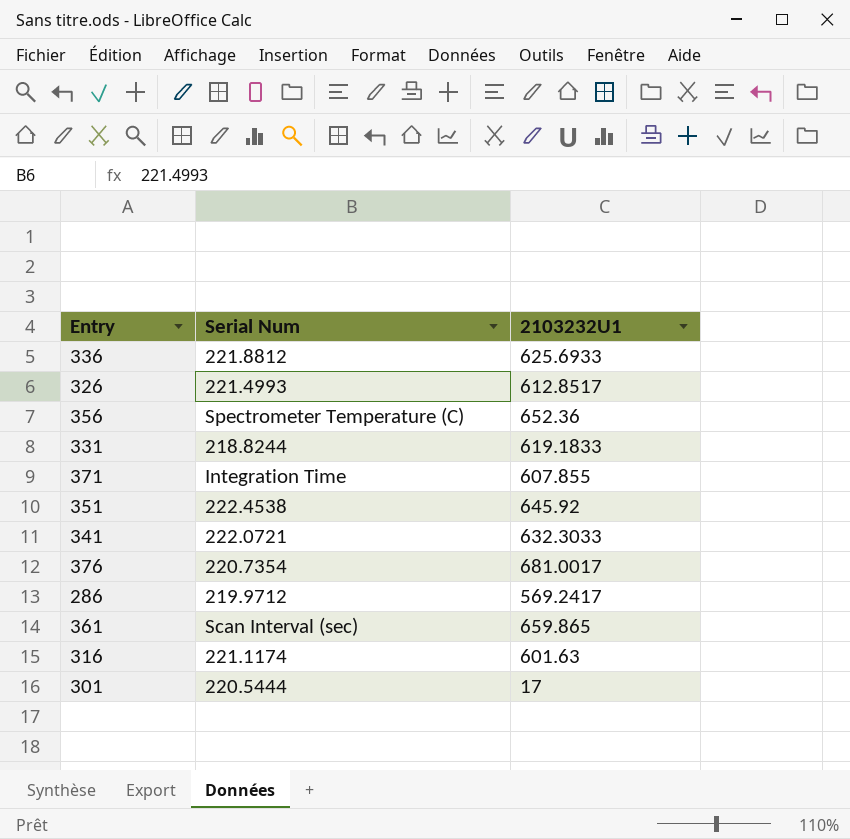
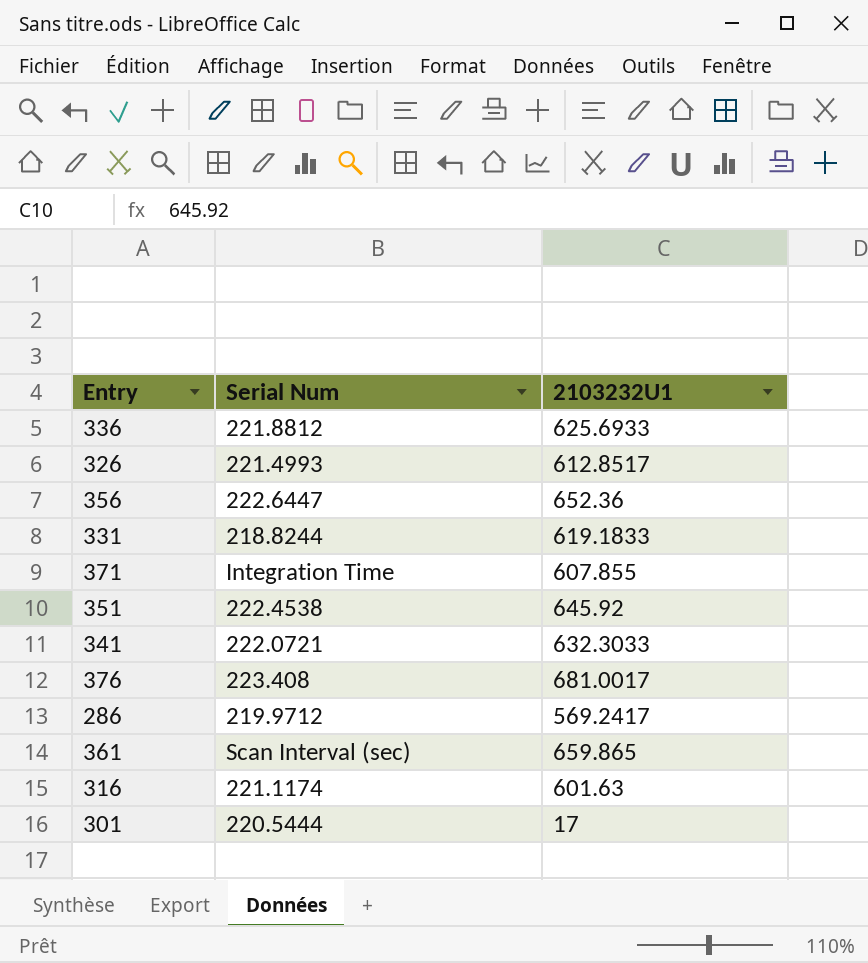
356 | Serial Num: Spectrometer Temperature (C) -> 222.6447
376 | Serial Num: 220.7354 -> 223.408

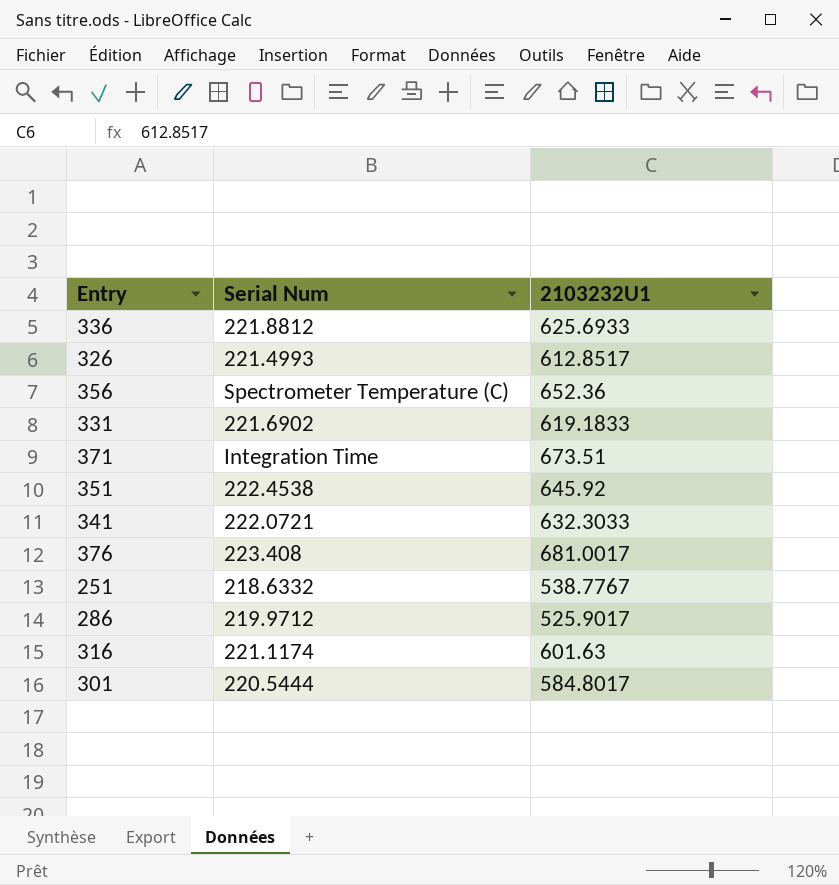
row 361: Scan Interval (sec) | 659.865 -> none
356 | Serial Num: 222.6447 -> Spectrometer Temperature (C)
331 | Serial Num: 218.8244 -> 221.6902
371 | 2103232U1: 607.855 -> 673.51
row 251: none -> 218.6332 | 538.7767
286 | 2103232U1: 569.2417 -> 525.9017
301 | 2103232U1: 17 -> 584.8017

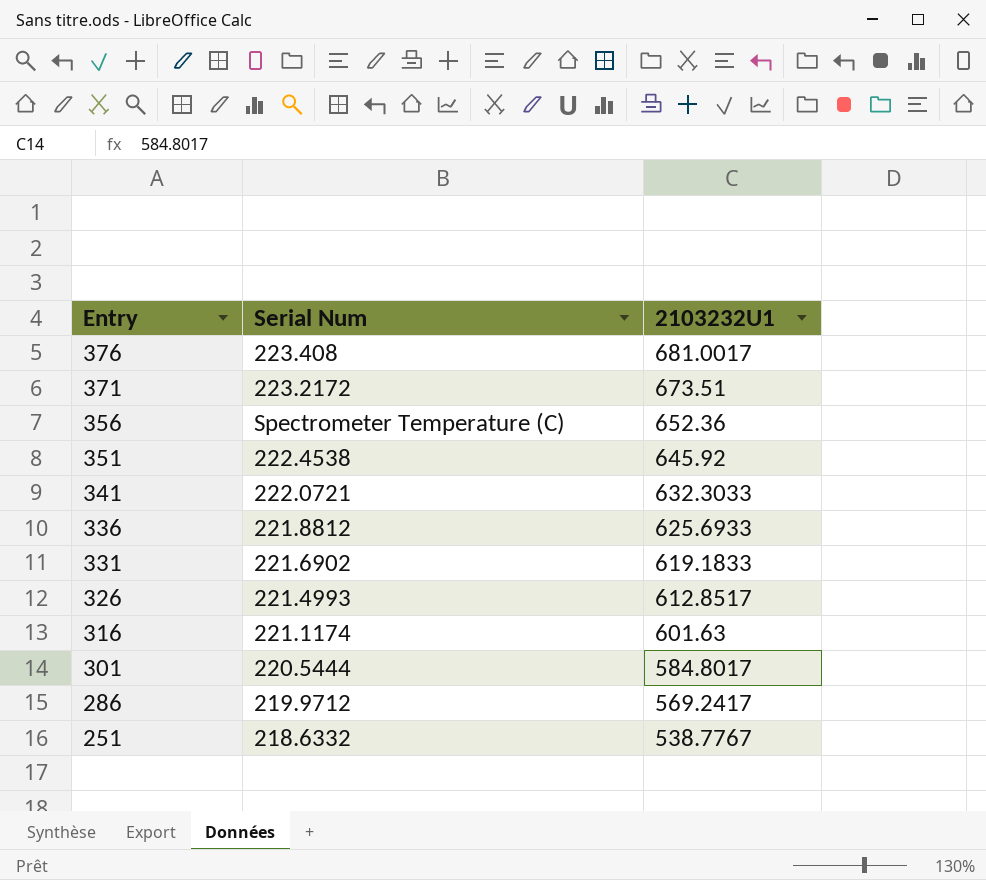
row order: none -> Entry descending
371 | Serial Num: Integration Time -> 223.2172
286 | 2103232U1: 525.9017 -> 569.2417

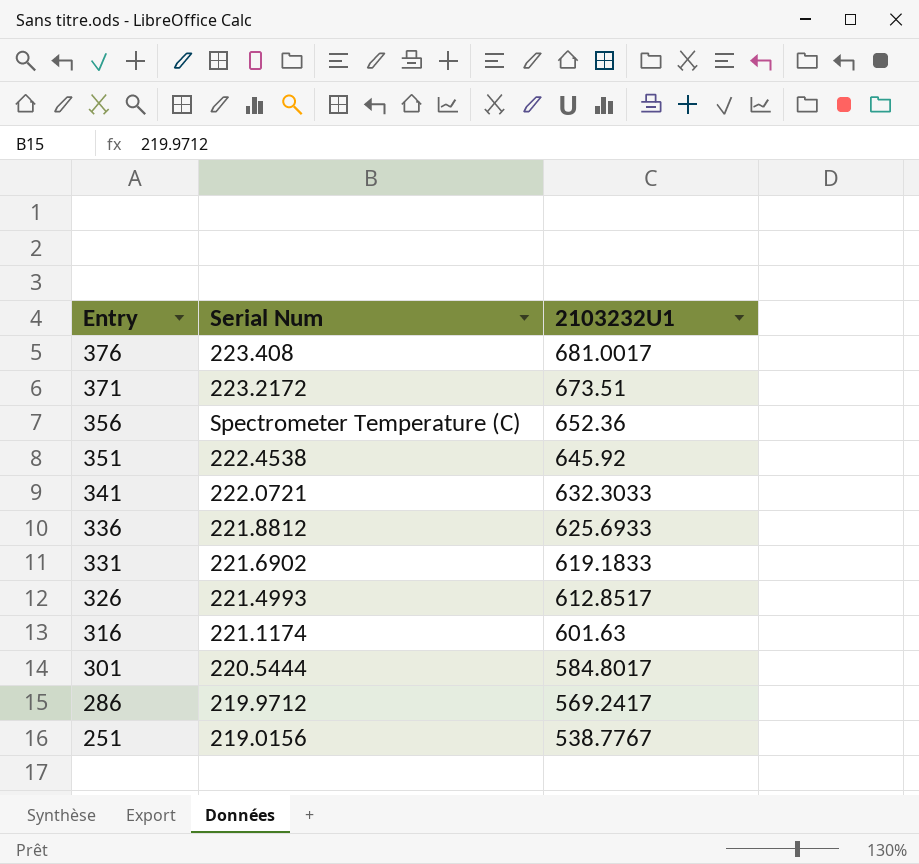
251 | Serial Num: 218.6332 -> 219.0156

